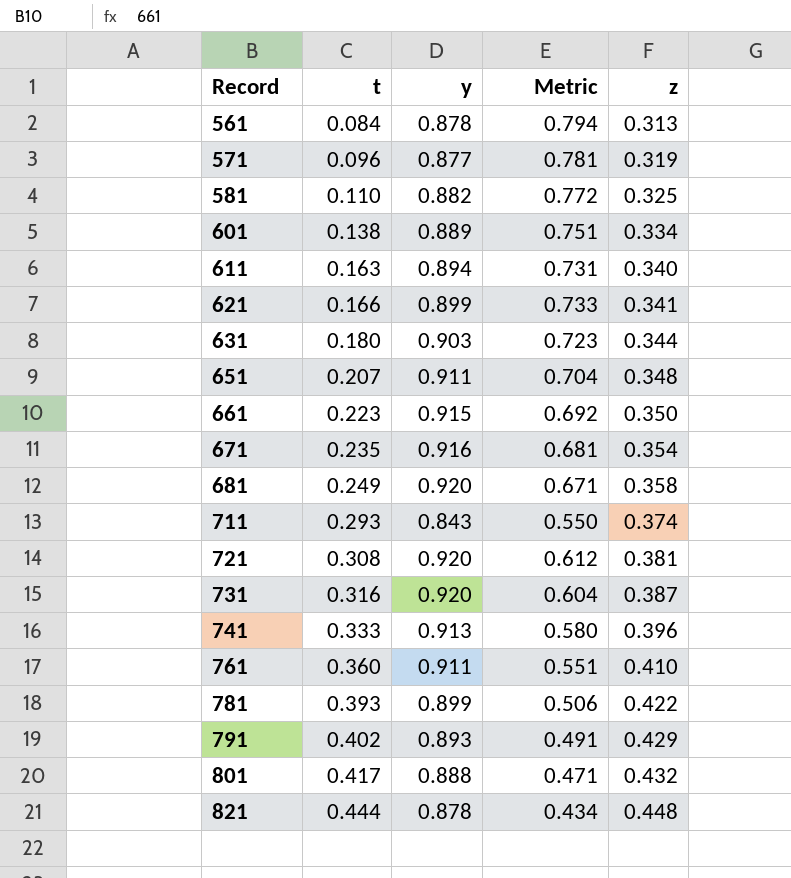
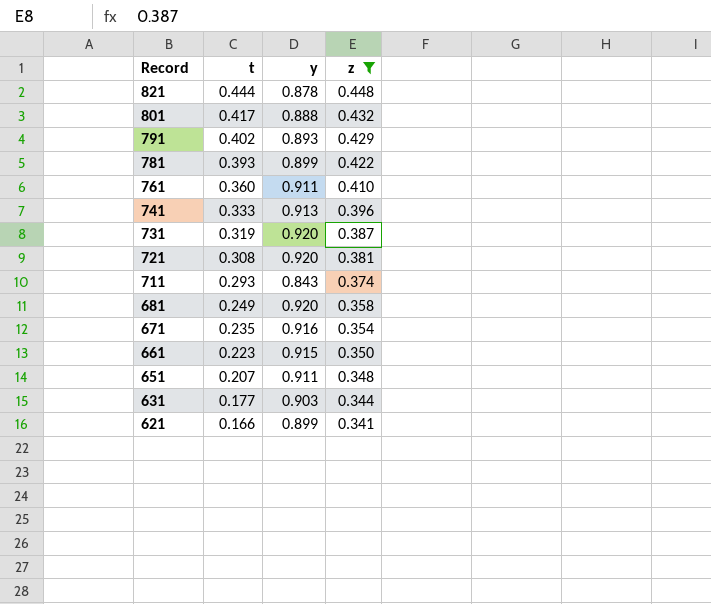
filter: none -> z >= 0.341
row order: Record ascending -> Record descending
column Metric | formula: [y] - [t] -> none
731 | t: 0.316 -> 0.319
631 | t: 0.180 -> 0.177

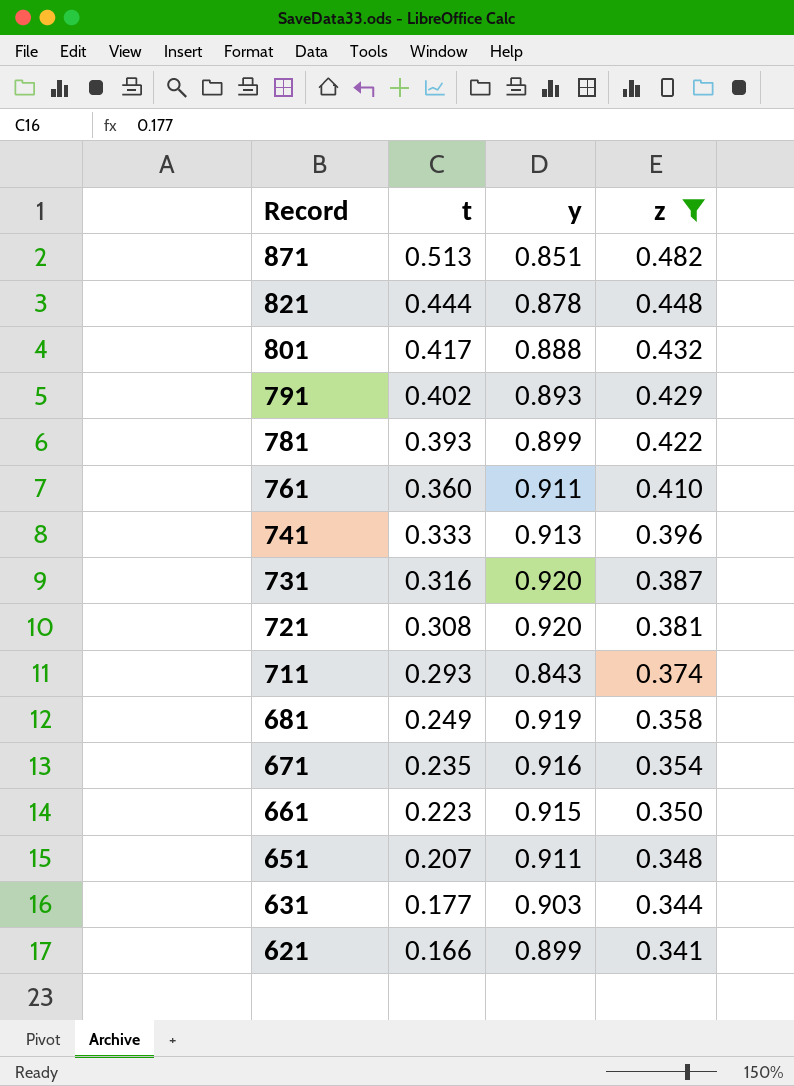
row 871: none -> 0.513 | 0.851 | 0.482
731 | t: 0.319 -> 0.316
681 | y: 0.920 -> 0.919

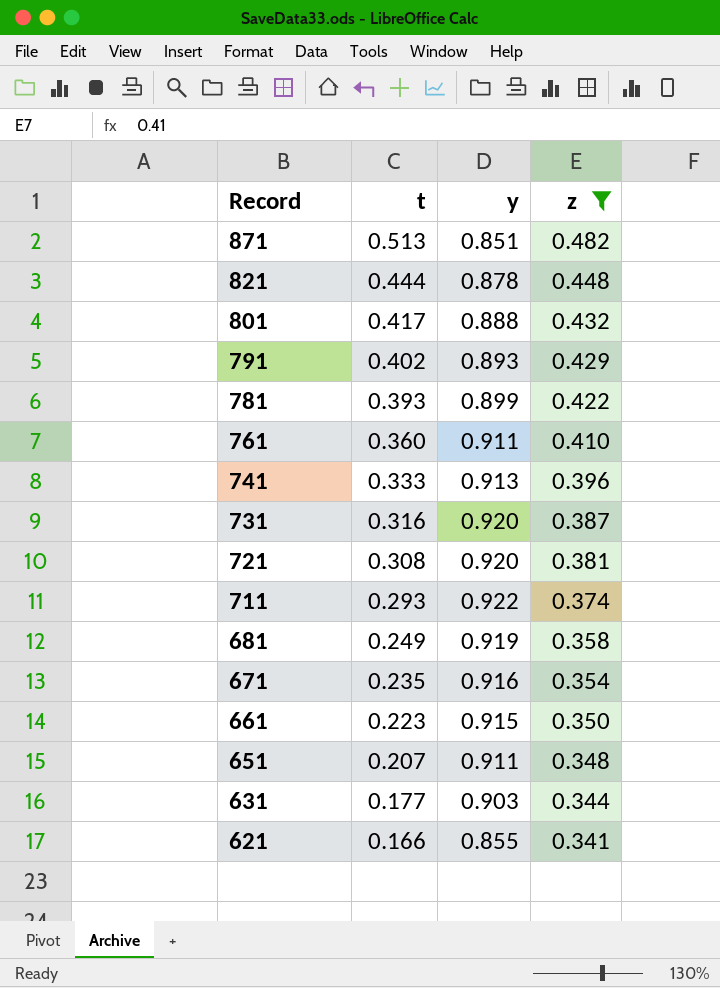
711 | y: 0.843 -> 0.922
621 | y: 0.899 -> 0.855

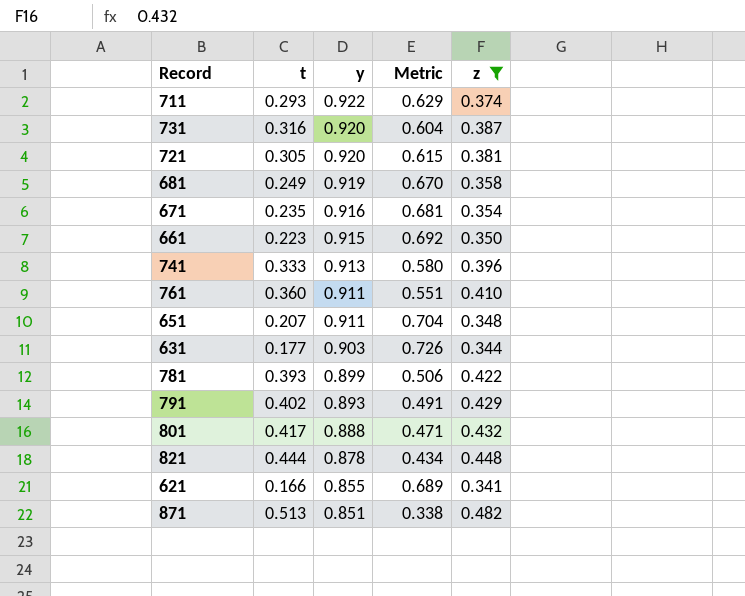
row order: Record descending -> y descending
column Metric | formula: none -> [y] - [t]
721 | t: 0.308 -> 0.305

